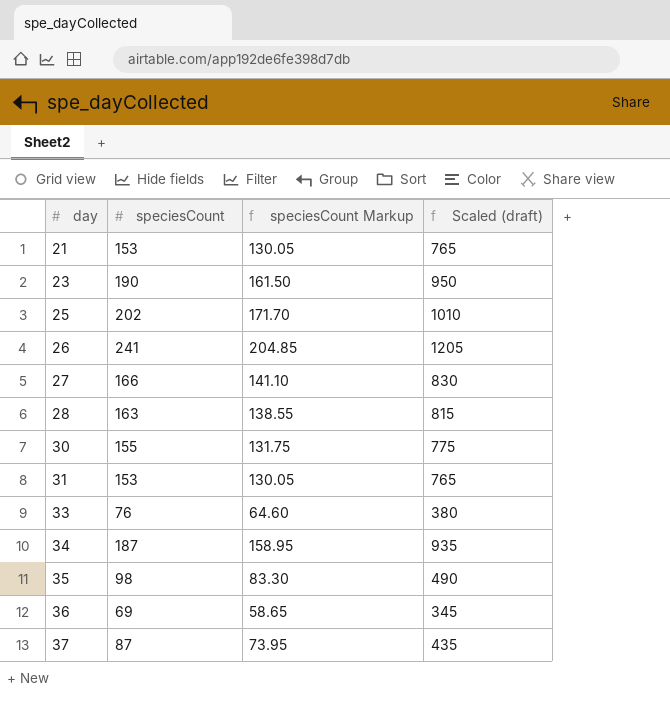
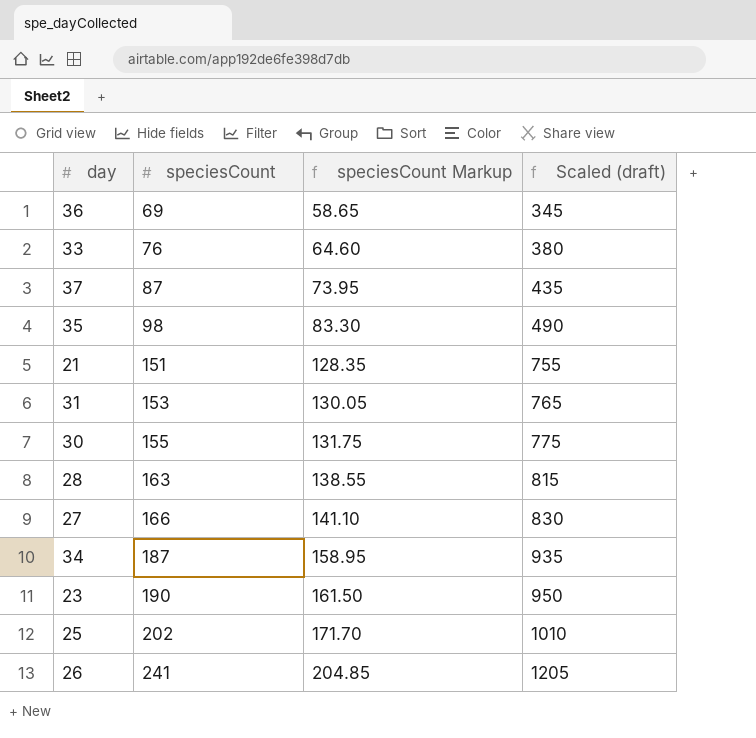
row order: day ascending -> speciesCount ascending
21 | speciesCount: 153 -> 151
21 | speciesCount Markup: 130.05 -> 128.35
21 | Scaled (draft): 765 -> 755

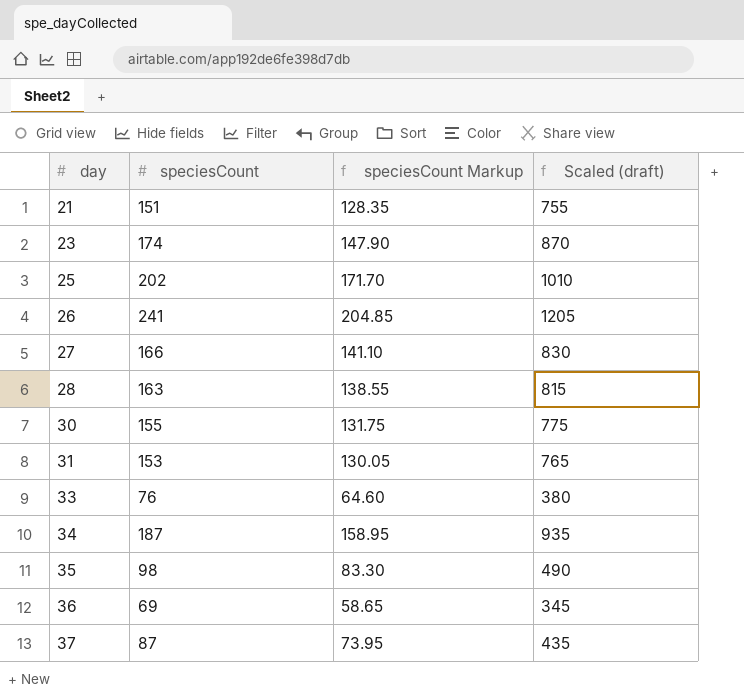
row order: speciesCount ascending -> day ascending
23 | speciesCount: 190 -> 174
23 | speciesCount Markup: 161.50 -> 147.90
23 | Scaled (draft): 950 -> 870

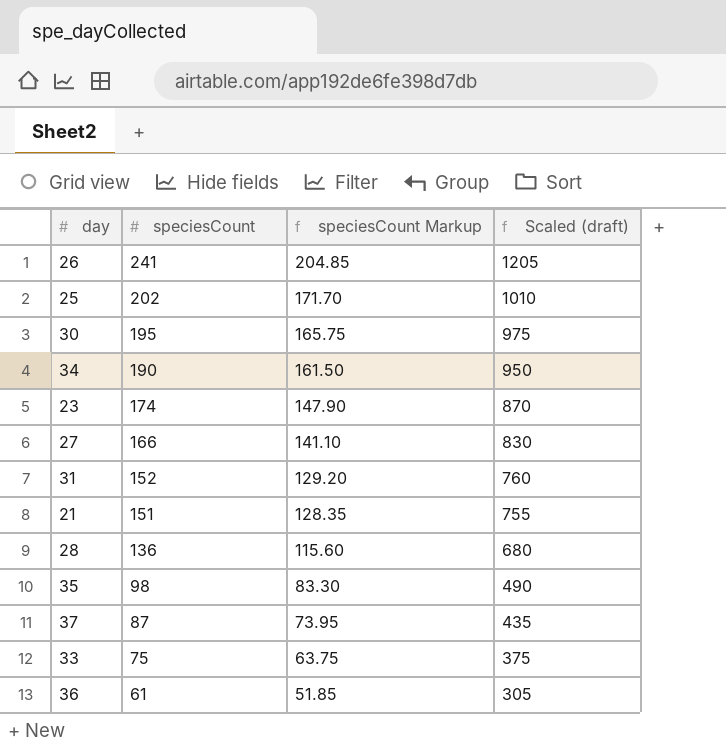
row order: day ascending -> speciesCount descending
30 | speciesCount: 155 -> 195
30 | speciesCount Markup: 131.75 -> 165.75
30 | Scaled (draft): 775 -> 975
34 | speciesCount: 187 -> 190
34 | speciesCount Markup: 158.95 -> 161.50
34 | Scaled (draft): 935 -> 950
31 | speciesCount: 153 -> 152
31 | speciesCount Markup: 130.05 -> 129.20
31 | Scaled (draft): 765 -> 760
28 | speciesCount: 163 -> 136
28 | speciesCount Markup: 138.55 -> 115.60
28 | Scaled (draft): 815 -> 680
33 | speciesCount: 76 -> 75
33 | speciesCount Markup: 64.60 -> 63.75
33 | Scaled (draft): 380 -> 375
36 | speciesCount: 69 -> 61
36 | speciesCount Markup: 58.65 -> 51.85
36 | Scaled (draft): 345 -> 305

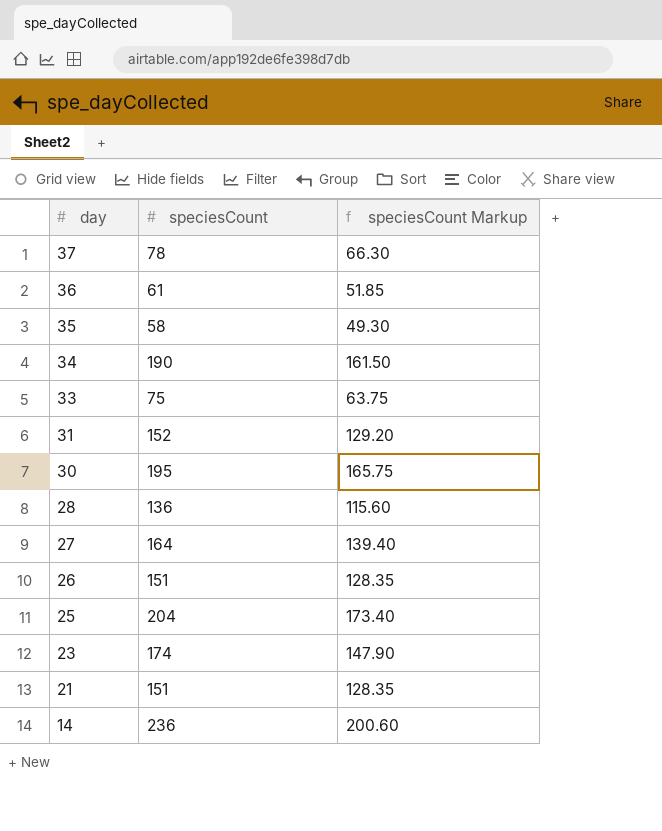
row order: speciesCount descending -> day descending
column Scaled (draft) | formula: [speciesCount] * 5 -> none
37 | speciesCount: 87 -> 78
37 | speciesCount Markup: 73.95 -> 66.30
35 | speciesCount: 98 -> 58
35 | speciesCount Markup: 83.30 -> 49.30
27 | speciesCount: 166 -> 164
27 | speciesCount Markup: 141.10 -> 139.40
26 | speciesCount: 241 -> 151
26 | speciesCount Markup: 204.85 -> 128.35
25 | speciesCount: 202 -> 204
25 | speciesCount Markup: 171.70 -> 173.40
row 14: none -> 236 | 200.60

